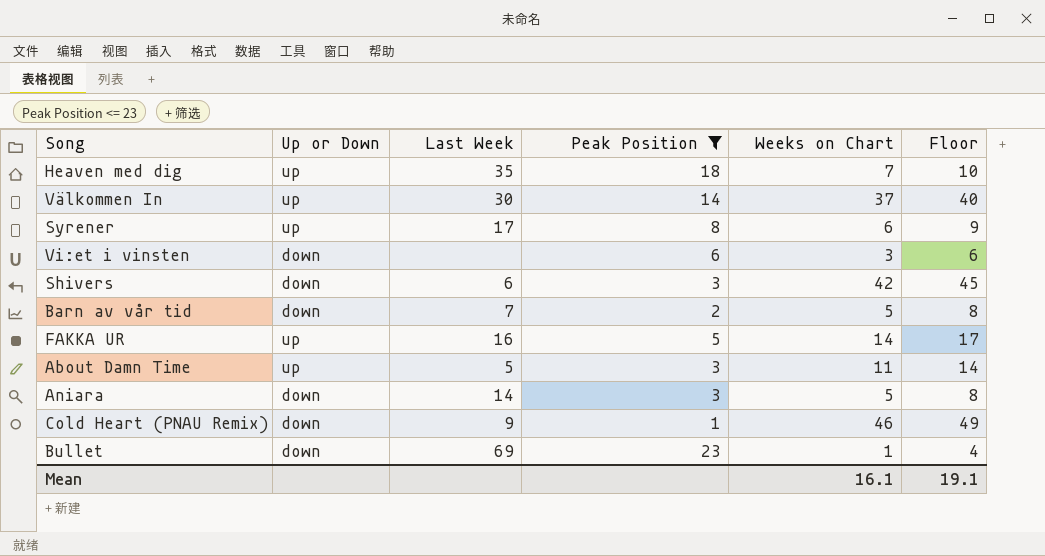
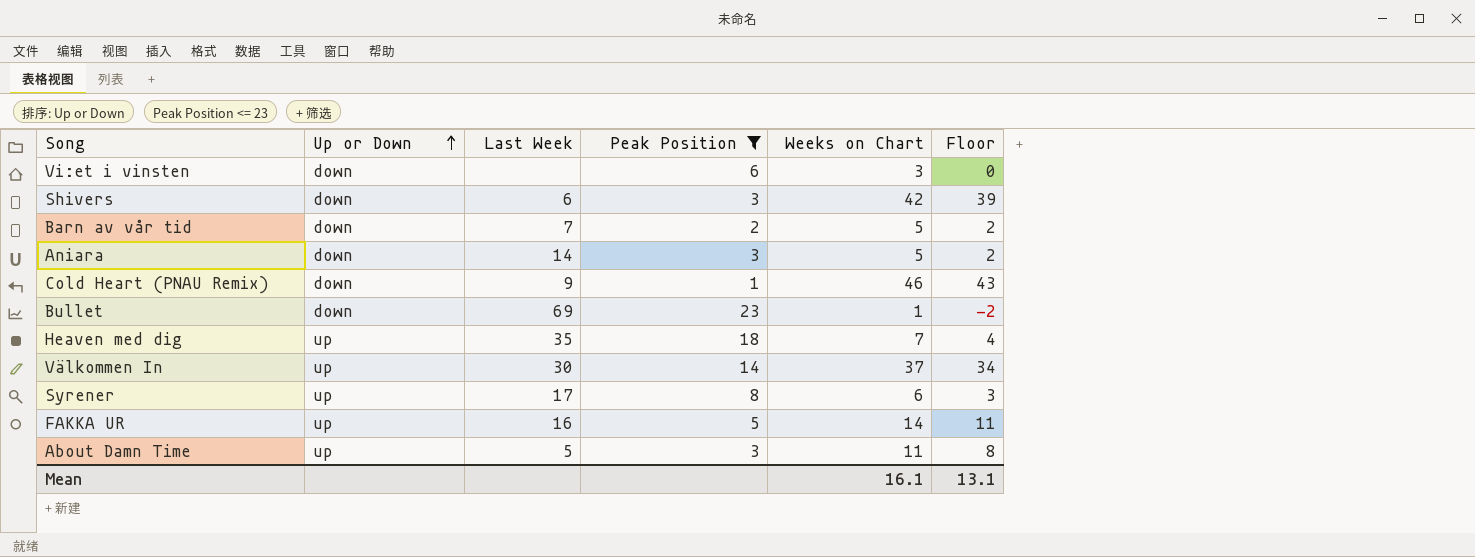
row order: none -> Up or Down ascending
column Floor | formula: [Weeks on Chart] + 3 -> [Weeks on Chart] - 3
Mean | Floor: 19.1 -> 13.1

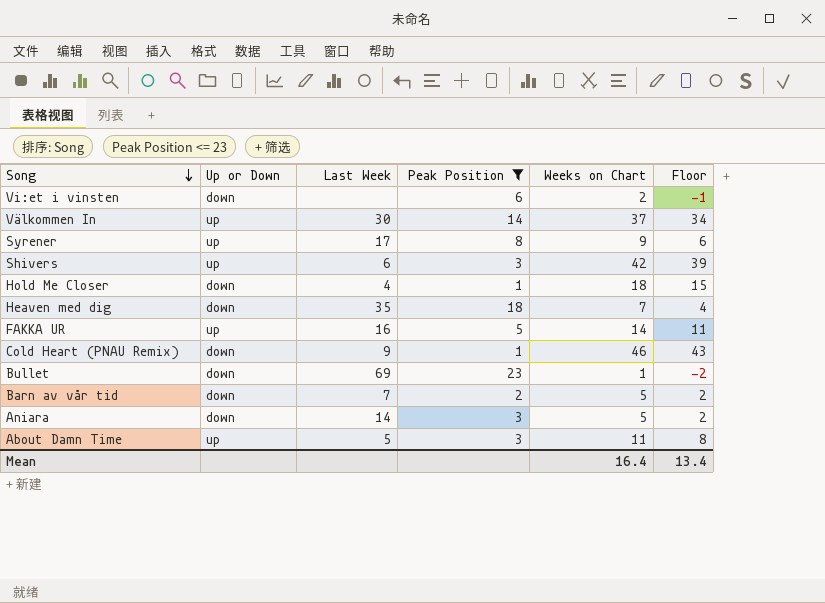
row order: Up or Down ascending -> Song descending
Vi:et i vinsten | Weeks on Chart: 3 -> 2
Vi:et i vinsten | Floor: 0 -> -1
Syrener | Weeks on Chart: 6 -> 9
Syrener | Floor: 3 -> 6
Shivers | Up or Down: down -> up
row Hold Me Closer: none -> down | 4 | 1 | 18 | 15
Heaven med dig | Up or Down: up -> down
Mean | Weeks on Chart: 16.1 -> 16.4
Mean | Floor: 13.1 -> 13.4

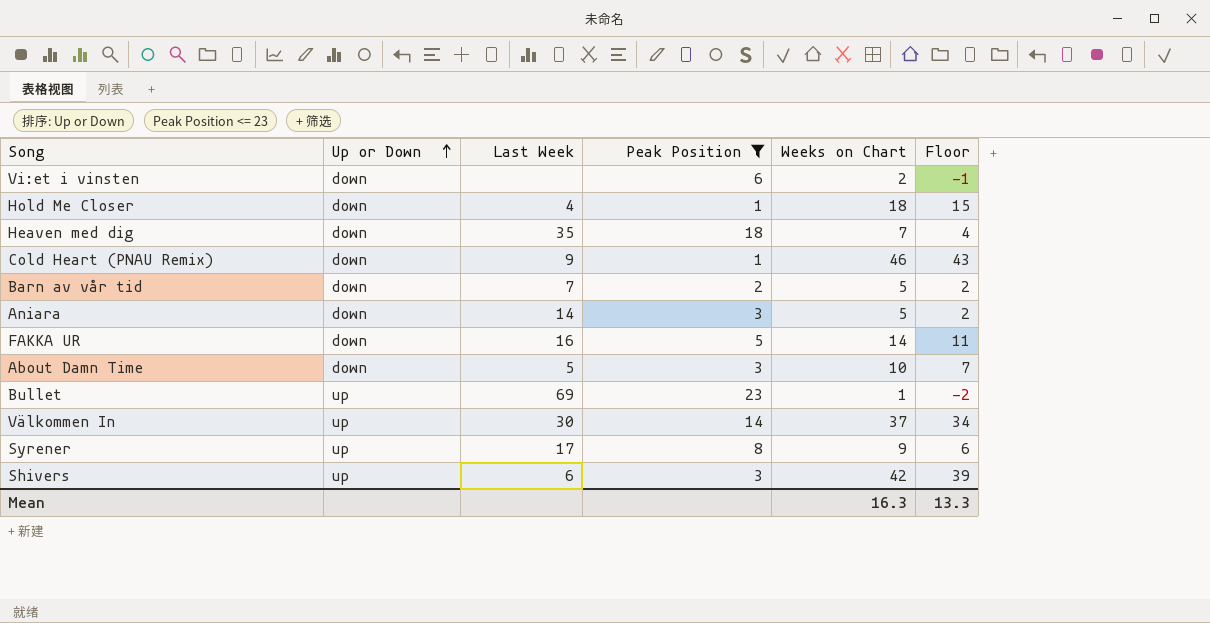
row order: Song descending -> Up or Down ascending
FAKKA UR | Up or Down: up -> down
About Damn Time | Up or Down: up -> down
About Damn Time | Weeks on Chart: 11 -> 10
About Damn Time | Floor: 8 -> 7
Bullet | Up or Down: down -> up
Mean | Weeks on Chart: 16.4 -> 16.3
Mean | Floor: 13.4 -> 13.3

